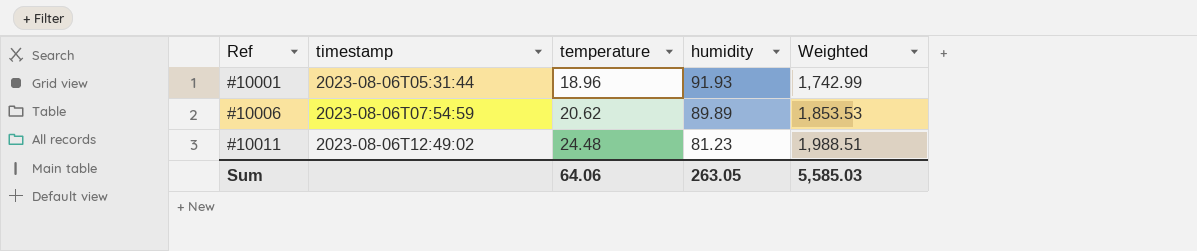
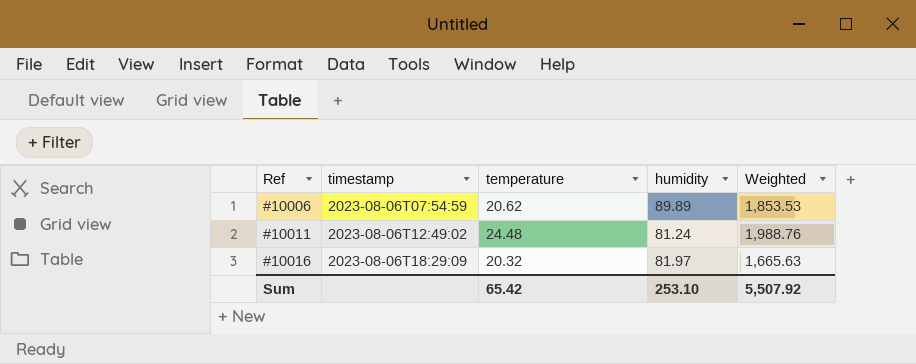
row #10001: 2023-08-06T05:31:44 | 18.96 | 91.93 | 1,742.99 -> none
#10011 | humidity: 81.23 -> 81.24
#10011 | Weighted: 1,988.51 -> 1,988.76
row #10016: none -> 2023-08-06T18:29:09 | 20.32 | 81.97 | 1,665.63
Sum | temperature: 64.06 -> 65.42
Sum | humidity: 263.05 -> 253.10
Sum | Weighted: 5,585.03 -> 5,507.92

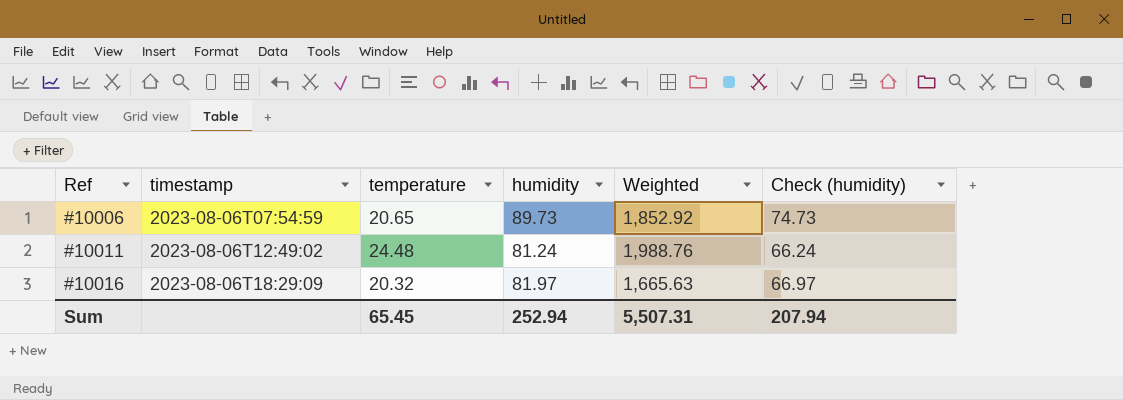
column Check (humidity) | formula: none -> [humidity] - 15
#10006 | temperature: 20.62 -> 20.65
#10006 | humidity: 89.89 -> 89.73
#10006 | Weighted: 1,853.53 -> 1,852.92
Sum | temperature: 65.42 -> 65.45
Sum | humidity: 253.10 -> 252.94
Sum | Weighted: 5,507.92 -> 5,507.31

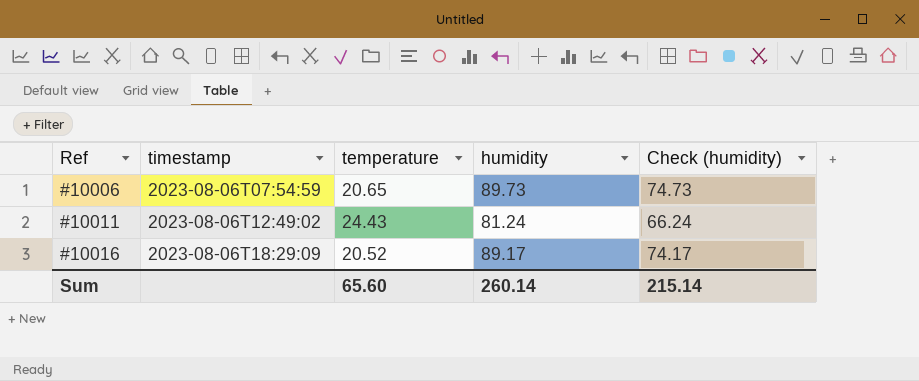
column Weighted | formula: [temperature] * [humidity] -> none
#10011 | temperature: 24.48 -> 24.43
#10016 | temperature: 20.32 -> 20.52
#10016 | humidity: 81.97 -> 89.17
#10016 | Check (humidity): 66.97 -> 74.17
Sum | temperature: 65.45 -> 65.60
Sum | humidity: 252.94 -> 260.14
Sum | Check (humidity): 207.94 -> 215.14

